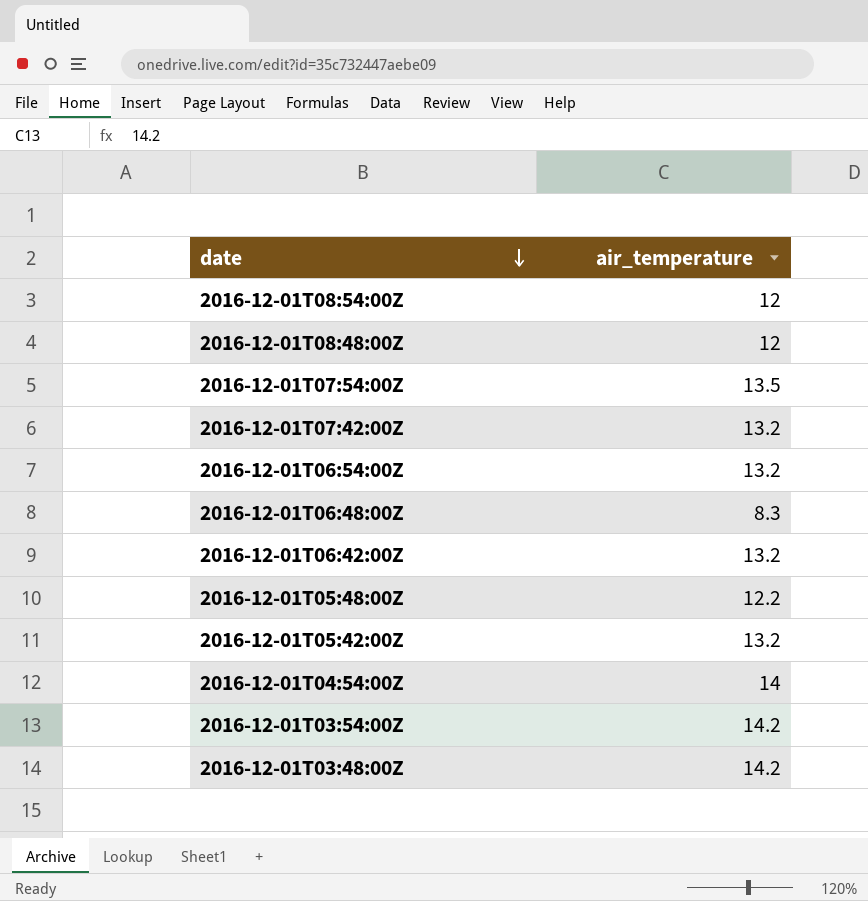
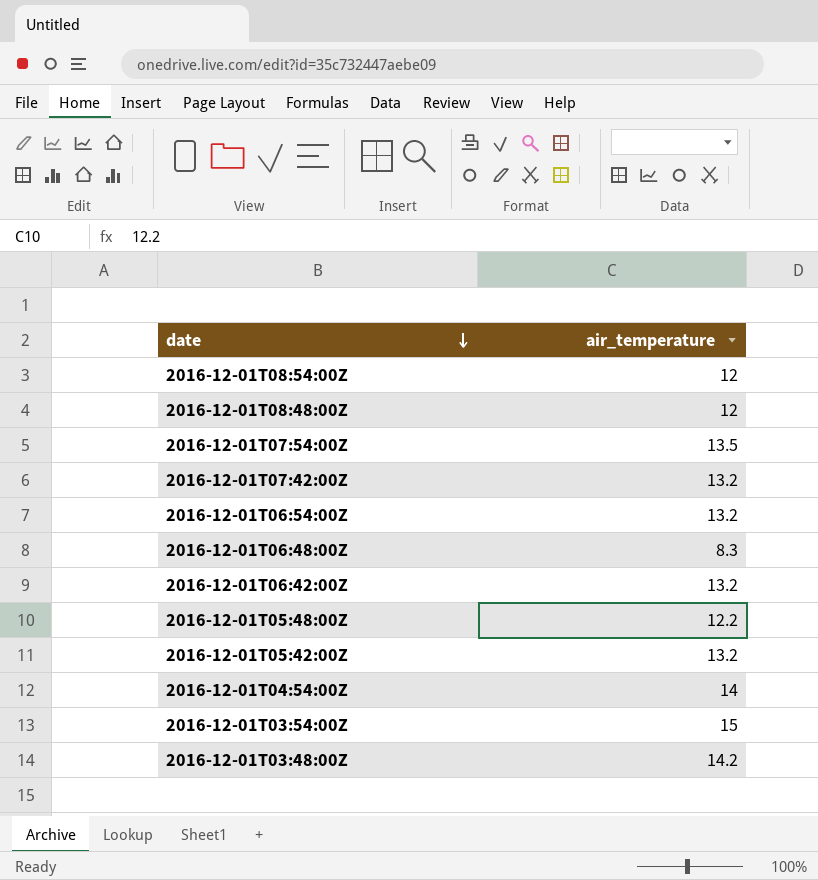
2016-12-01T03:54:00Z | air_temperature: 14.2 -> 15

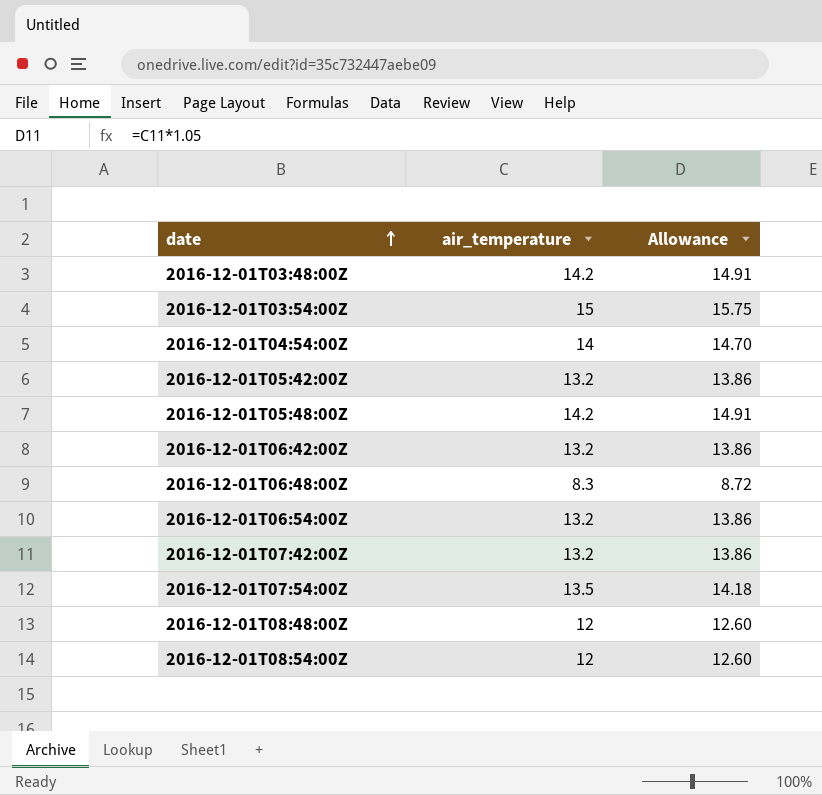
row order: date descending -> date ascending
column Allowance | formula: none -> [air_temperature] * 1.05
2016-12-01T05:48:00Z | air_temperature: 12.2 -> 14.2

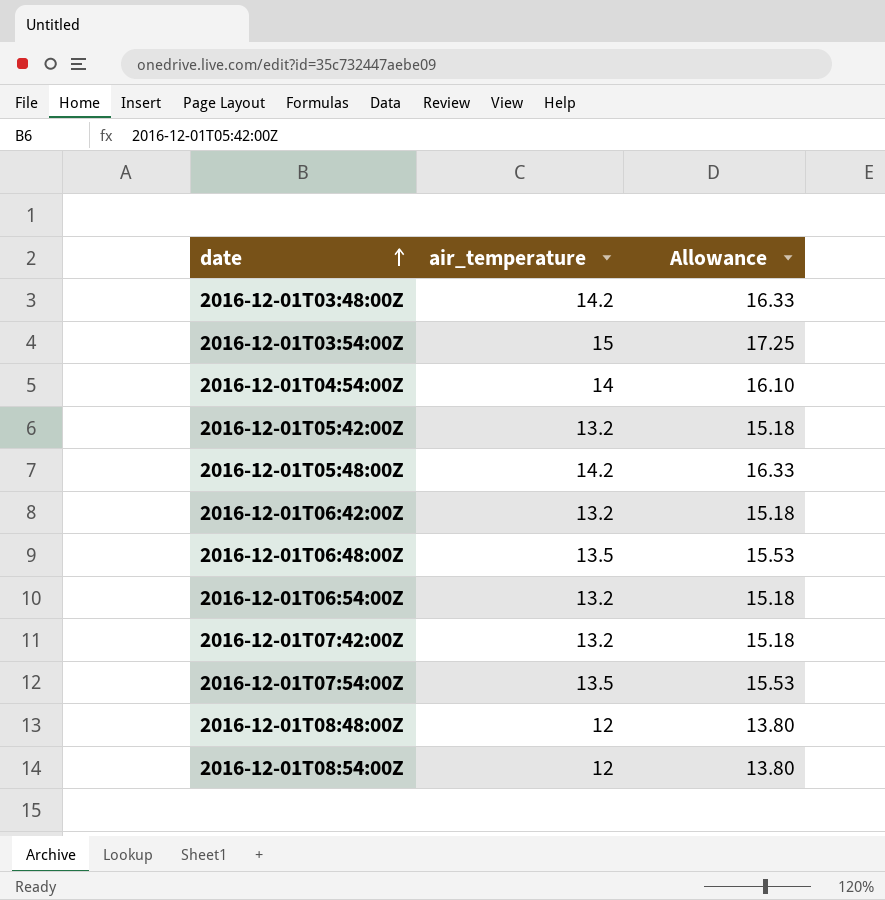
column Allowance | formula: [air_temperature] * 1.05 -> [air_temperature] * 1.15
2016-12-01T06:48:00Z | air_temperature: 8.3 -> 13.5

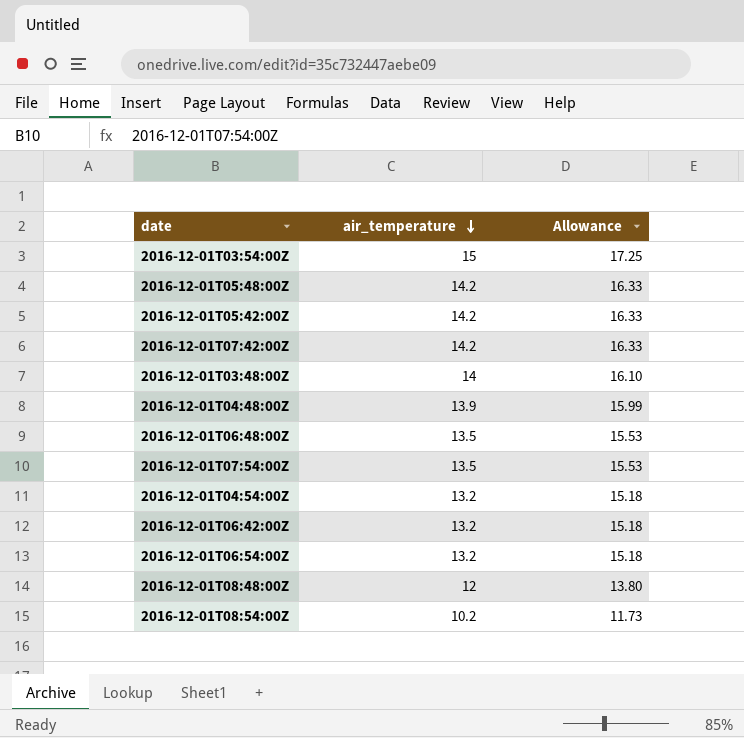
row order: date ascending -> air_temperature descending
2016-12-01T05:42:00Z | air_temperature: 13.2 -> 14.2
2016-12-01T05:42:00Z | Allowance: 15.18 -> 16.33
2016-12-01T07:42:00Z | air_temperature: 13.2 -> 14.2
2016-12-01T07:42:00Z | Allowance: 15.18 -> 16.33
2016-12-01T03:48:00Z | air_temperature: 14.2 -> 14
2016-12-01T03:48:00Z | Allowance: 16.33 -> 16.10
row 2016-12-01T04:48:00Z: none -> 13.9 | 15.99
2016-12-01T04:54:00Z | air_temperature: 14 -> 13.2
2016-12-01T04:54:00Z | Allowance: 16.10 -> 15.18
2016-12-01T08:54:00Z | air_temperature: 12 -> 10.2
2016-12-01T08:54:00Z | Allowance: 13.80 -> 11.73

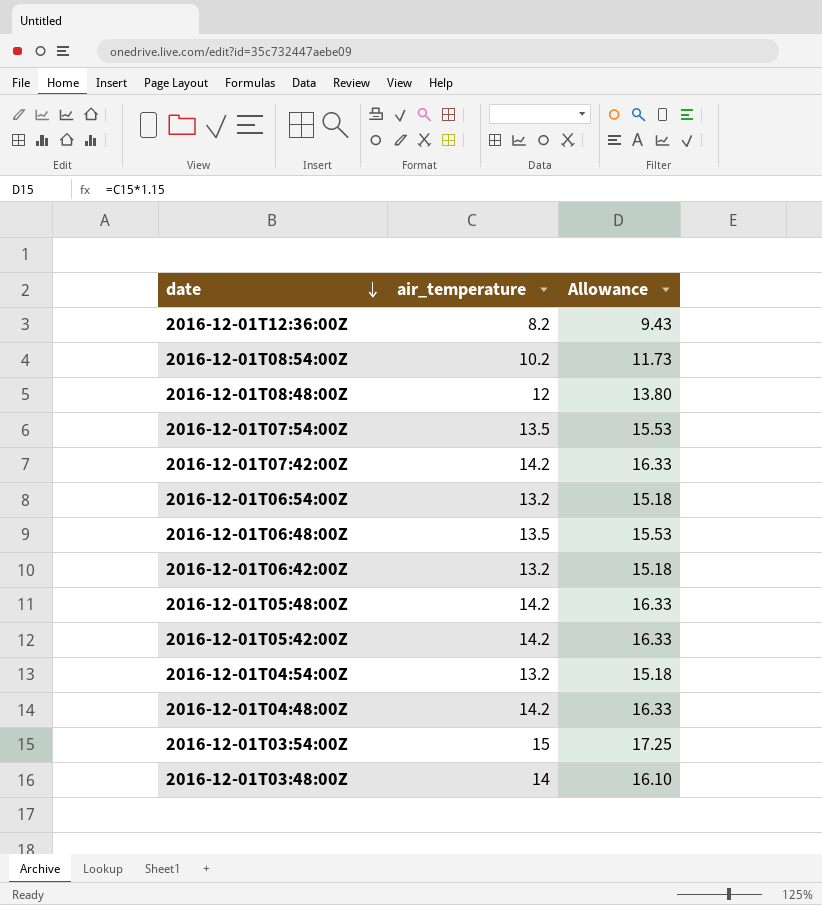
row order: air_temperature descending -> date descending
row 2016-12-01T12:36:00Z: none -> 8.2 | 9.43
2016-12-01T04:48:00Z | air_temperature: 13.9 -> 14.2
2016-12-01T04:48:00Z | Allowance: 15.99 -> 16.33

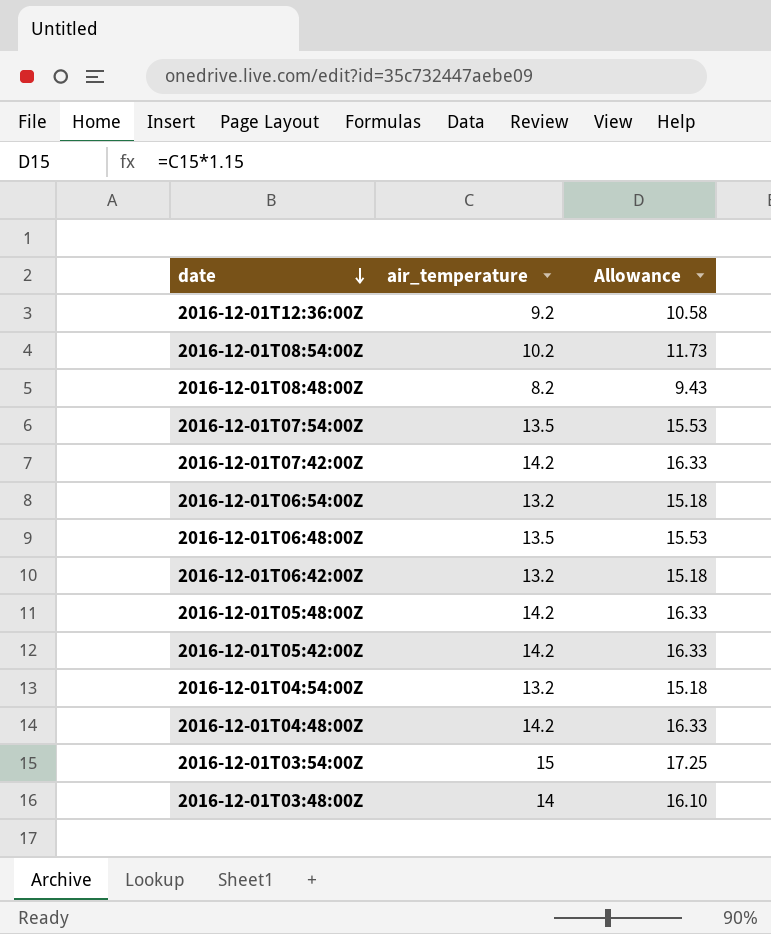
2016-12-01T12:36:00Z | air_temperature: 8.2 -> 9.2
2016-12-01T12:36:00Z | Allowance: 9.43 -> 10.58
2016-12-01T08:48:00Z | air_temperature: 12 -> 8.2
2016-12-01T08:48:00Z | Allowance: 13.80 -> 9.43

